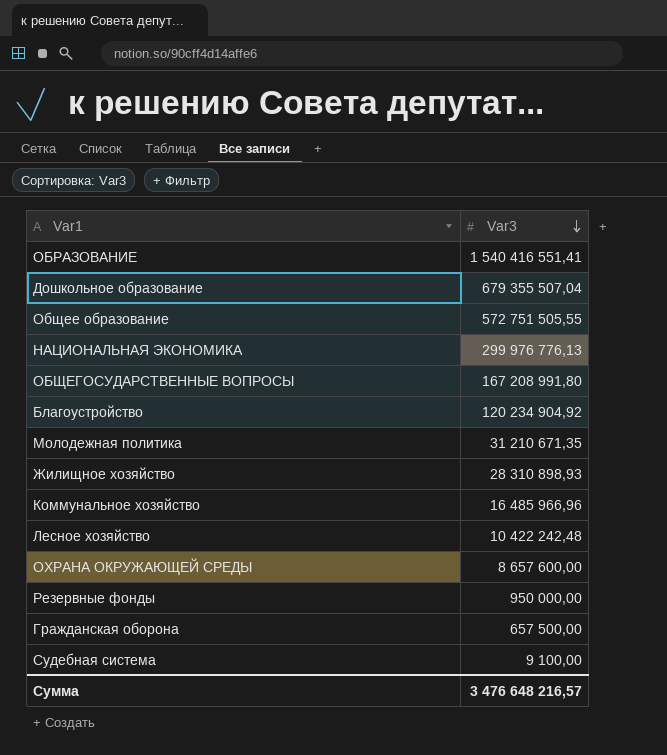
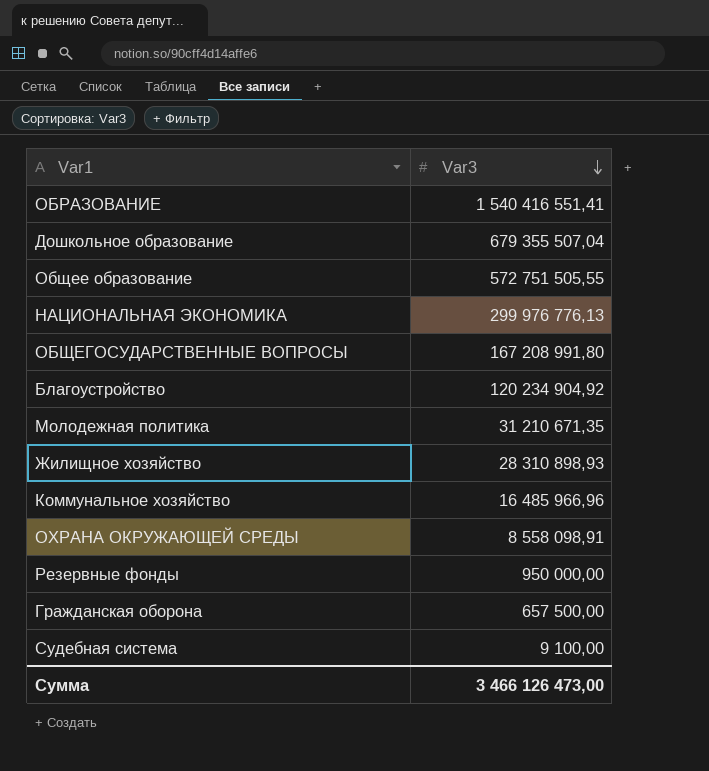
row Лесное хозяйство: 10 422 242,48 -> none
ОХРАНА ОКРУЖАЮЩЕЙ СРЕДЫ | Var3: 8 657 600,00 -> 8 558 098,91
Сумма | Var3: 3 476 648 216,57 -> 3 466 126 473,00

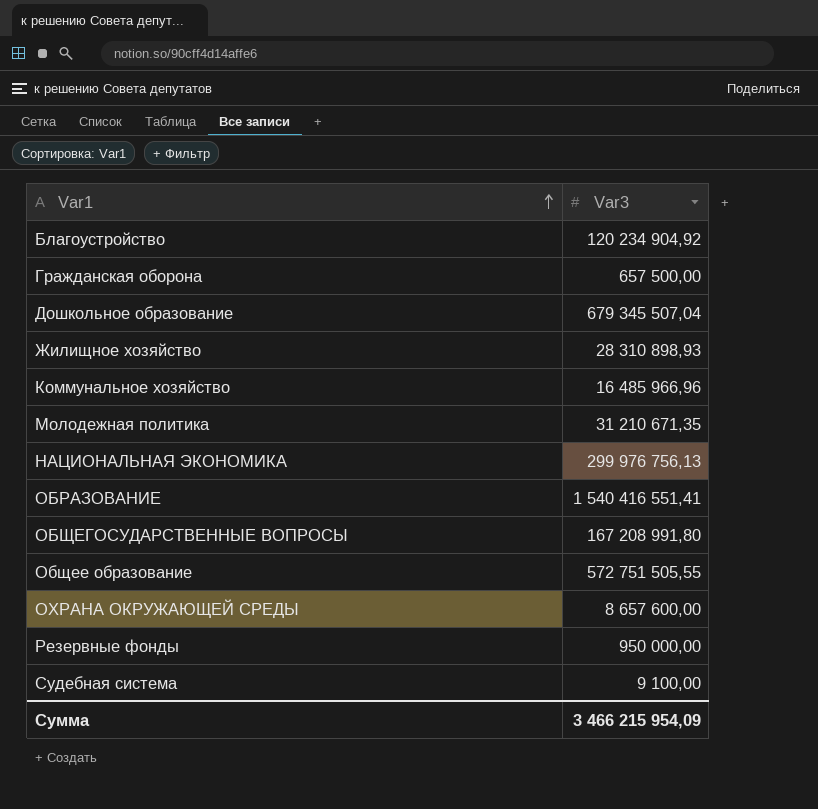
row order: Var3 descending -> Var1 ascending
Дошкольное образование | Var3: 679 355 507,04 -> 679 345 507,04
НАЦИОНАЛЬНАЯ ЭКОНОМИКА | Var3: 299 976 776,13 -> 299 976 756,13
ОХРАНА ОКРУЖАЮЩЕЙ СРЕДЫ | Var3: 8 558 098,91 -> 8 657 600,00
Сумма | Var3: 3 466 126 473,00 -> 3 466 215 954,09

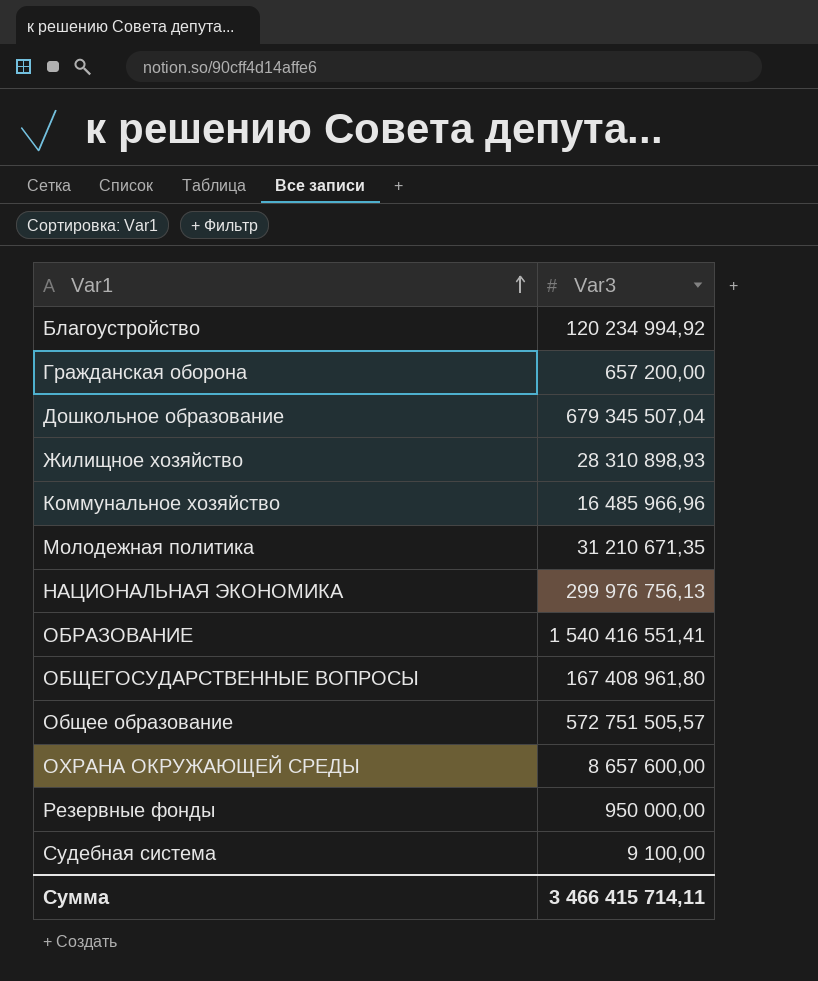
Благоустройство | Var3: 120 234 904,92 -> 120 234 994,92
Гражданская оборона | Var3: 657 500,00 -> 657 200,00
ОБЩЕГОСУДАРСТВЕННЫЕ ВОПРОСЫ | Var3: 167 208 991,80 -> 167 408 961,80
Общее образование | Var3: 572 751 505,55 -> 572 751 505,57
Сумма | Var3: 3 466 215 954,09 -> 3 466 415 714,11

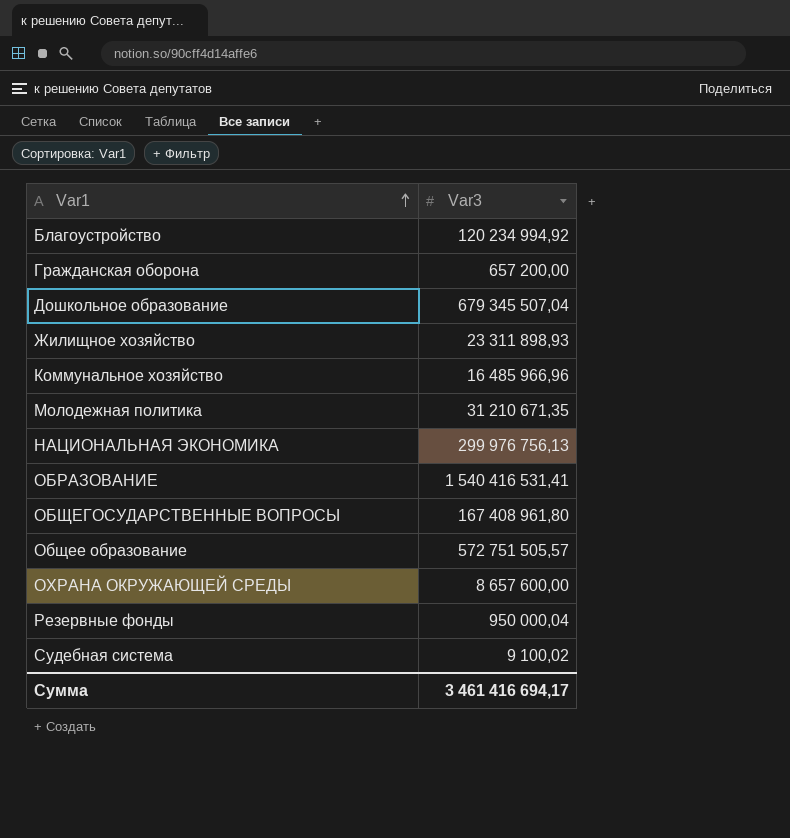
Жилищное хозяйство | Var3: 28 310 898,93 -> 23 311 898,93
ОБРАЗОВАНИЕ | Var3: 1 540 416 551,41 -> 1 540 416 531,41
Резервные фонды | Var3: 950 000,00 -> 950 000,04
Судебная система | Var3: 9 100,00 -> 9 100,02
Сумма | Var3: 3 466 415 714,11 -> 3 461 416 694,17

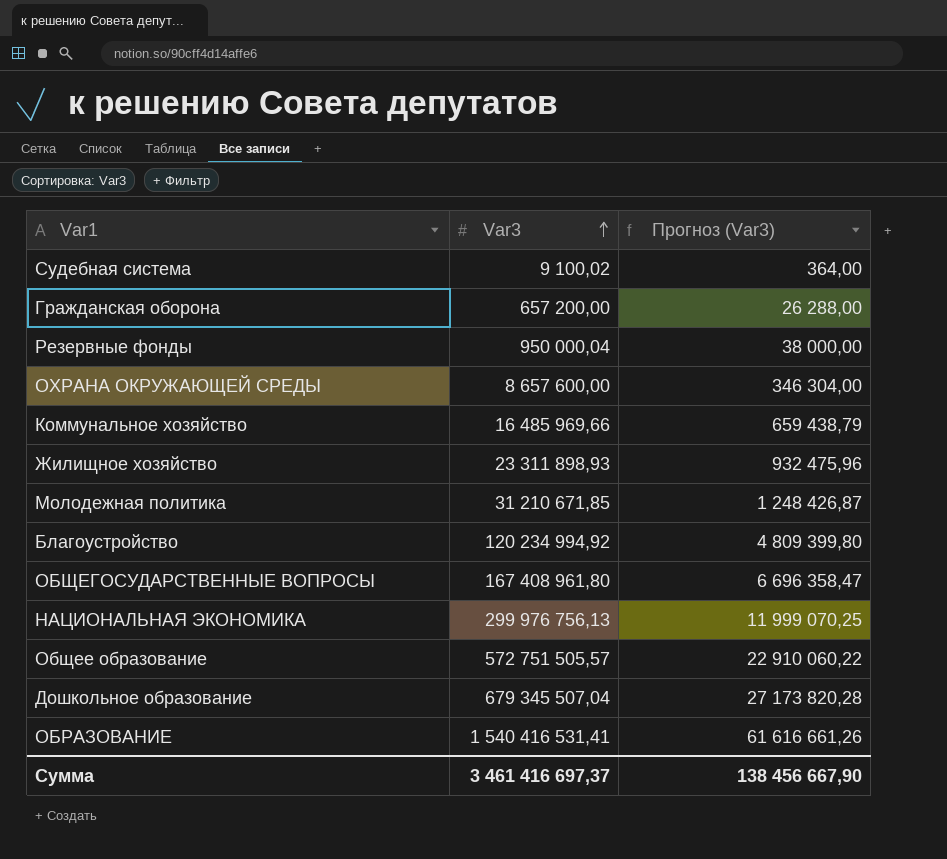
row order: Var1 ascending -> Var3 ascending
column Прогноз (Var3) | formula: none -> [Var3] * 0,04
Коммунальное хозяйство | Var3: 16 485 966,96 -> 16 485 969,66
Молодежная политика | Var3: 31 210 671,35 -> 31 210 671,85
Сумма | Var3: 3 461 416 694,17 -> 3 461 416 697,37

